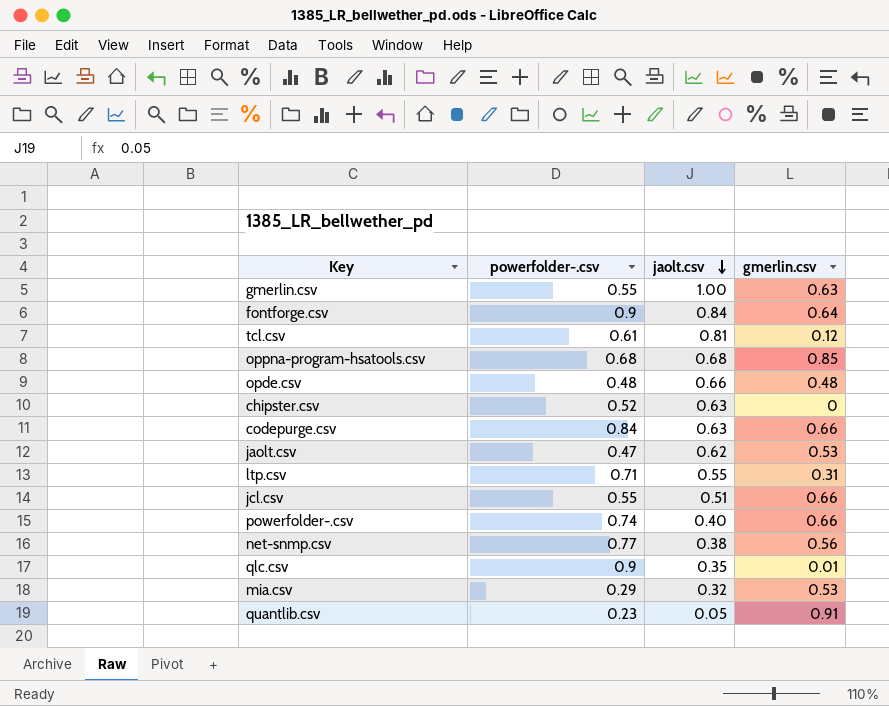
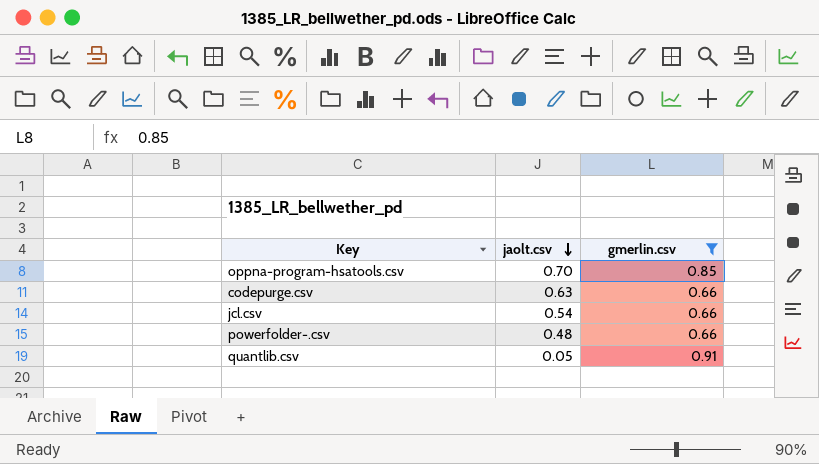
filter: none -> gmerlin.csv >= 0.66
column powerfolder-.csv | position: 2 -> none
oppna-program-hsatools.csv | jaolt.csv: 0.68 -> 0.70
jcl.csv | jaolt.csv: 0.51 -> 0.54
powerfolder-.csv | jaolt.csv: 0.40 -> 0.48

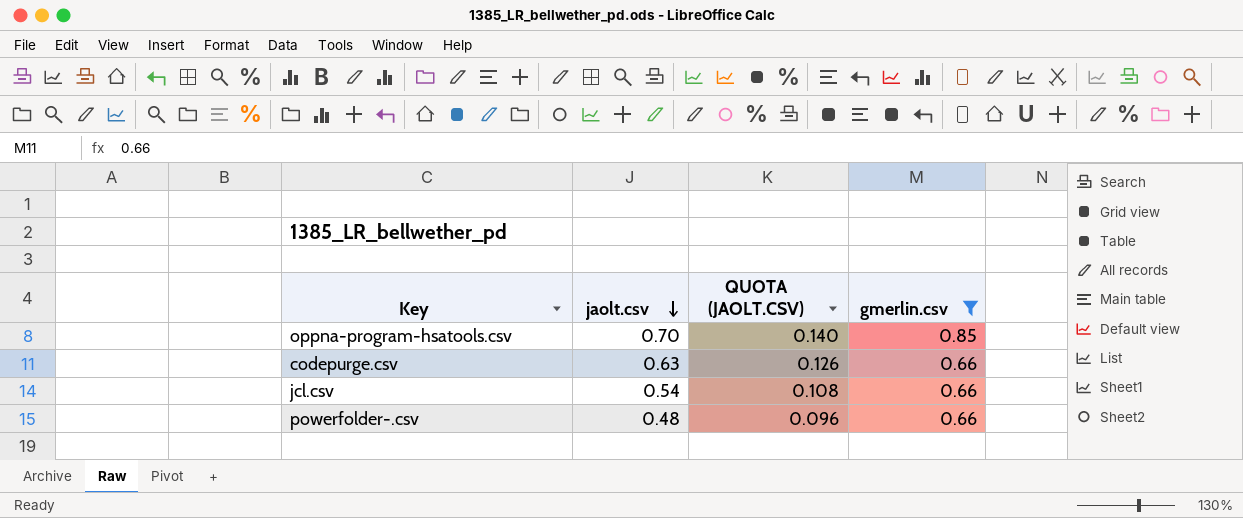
column QUOTA (JAOLT.CSV) | formula: none -> [jaolt.csv] * 0.2
row quantlib.csv: 0.05 | 0.91 -> none

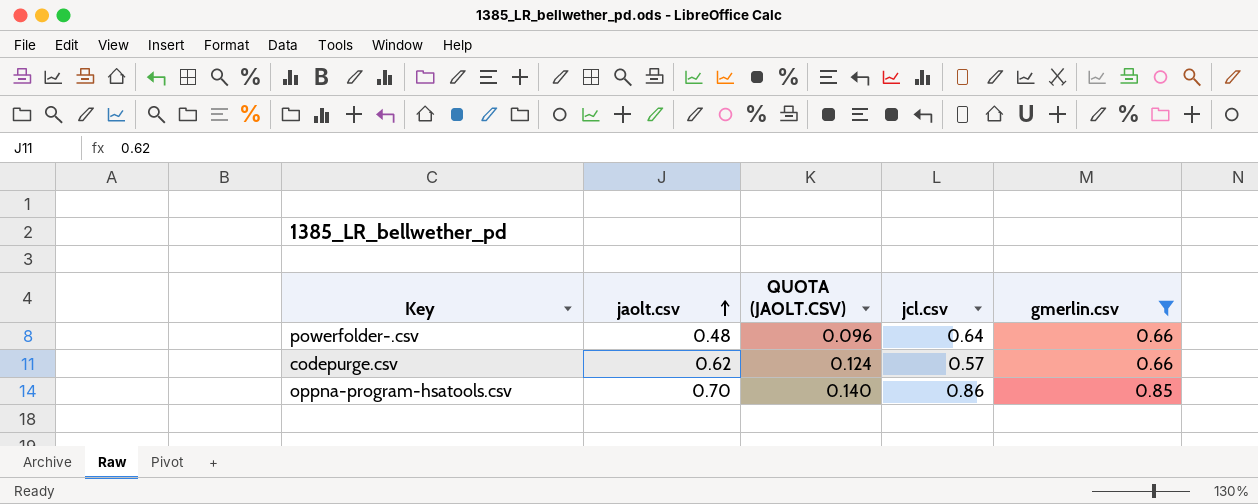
row order: jaolt.csv descending -> jaolt.csv ascending
column jcl.csv | position: none -> 4
row jcl.csv: 0.54 | 0.108 | 0.66 -> none
codepurge.csv | jaolt.csv: 0.63 -> 0.62
codepurge.csv | QUOTA (JAOLT.CSV): 0.126 -> 0.124

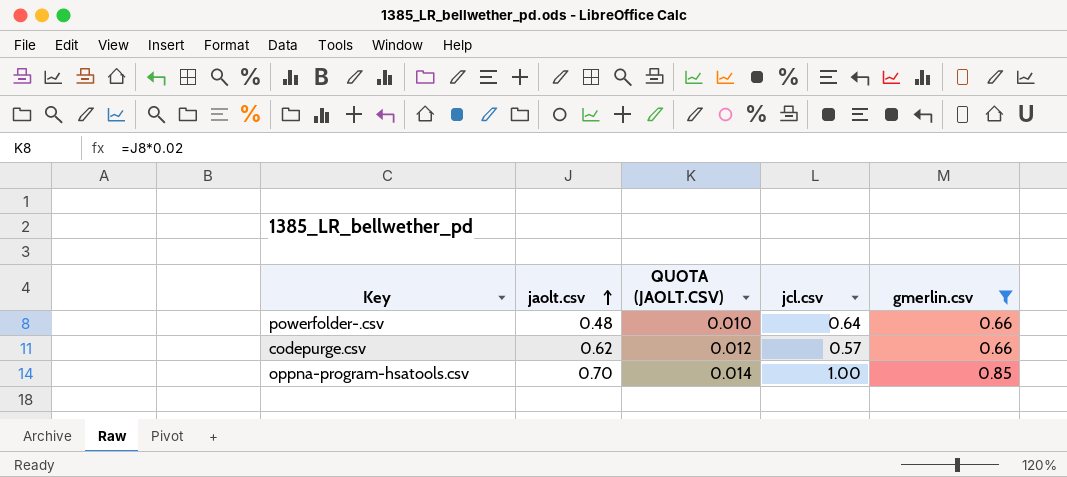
column QUOTA (JAOLT.CSV) | formula: [jaolt.csv] * 0.2 -> [jaolt.csv] * 0.02
oppna-program-hsatools.csv | jcl.csv: 0.86 -> 1.00

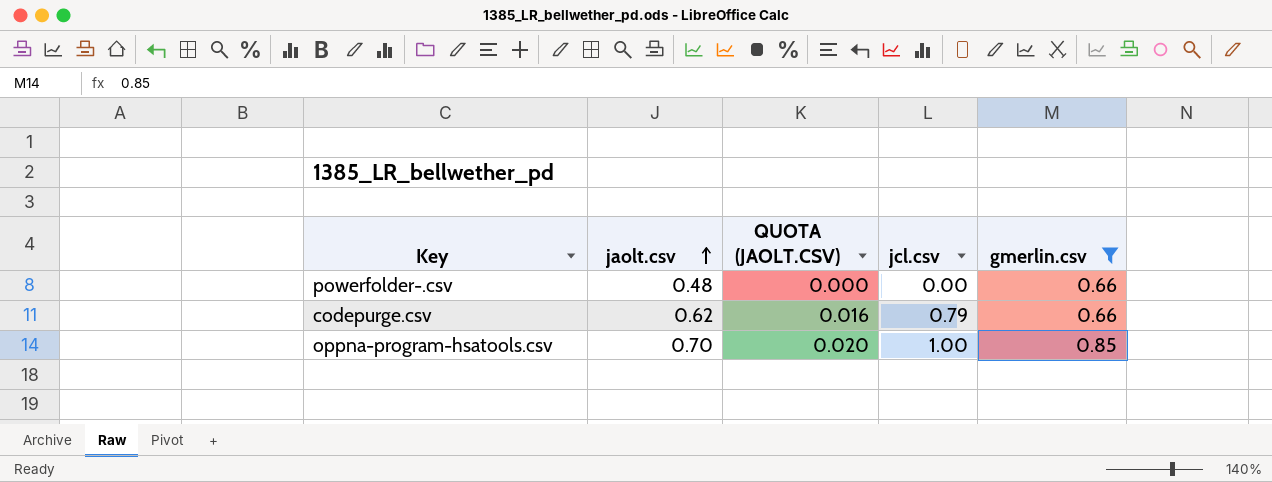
column QUOTA (JAOLT.CSV) | formula: [jaolt.csv] * 0.02 -> [jcl.csv] * 0.02
powerfolder-.csv | jcl.csv: 0.64 -> 0.00
codepurge.csv | jcl.csv: 0.57 -> 0.79

